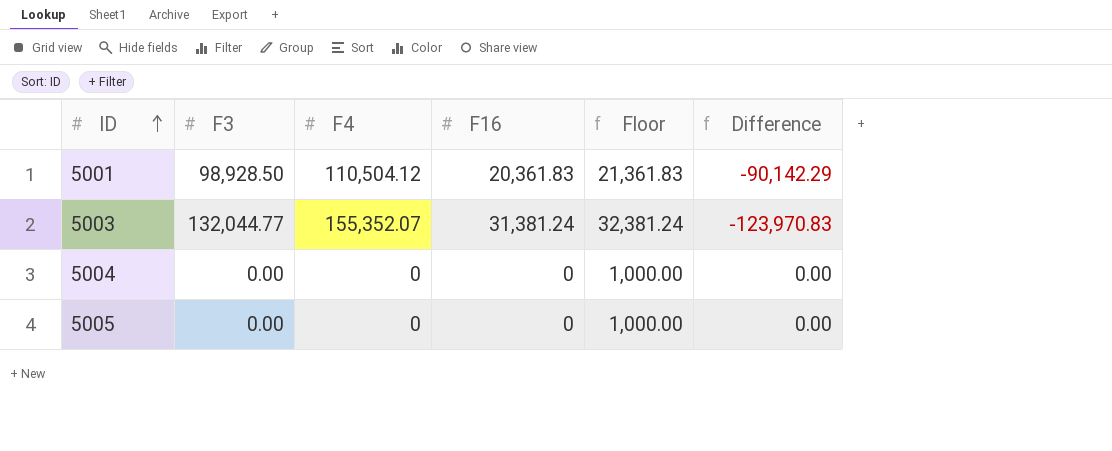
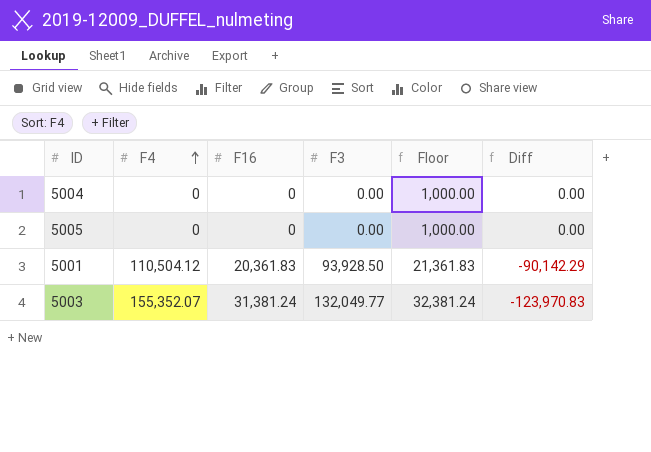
row order: ID ascending -> F4 ascending
column F3 | position: 2 -> 4
column name: Difference -> Diff
5001 | F3: 98,928.50 -> 93,928.50
5003 | F3: 132,044.77 -> 132,049.77

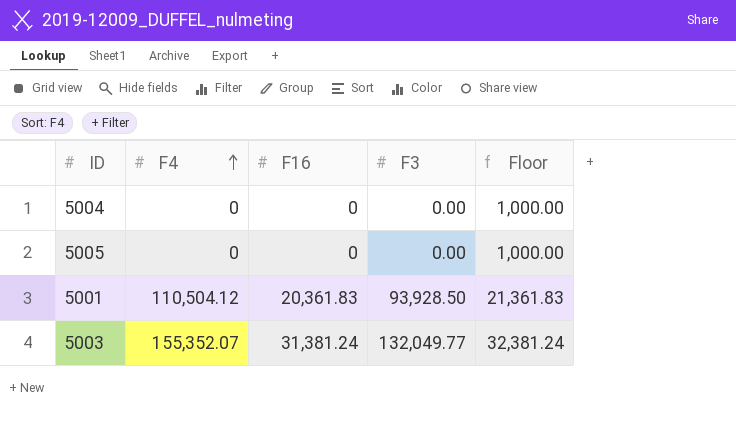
column Diff | formula: [F16] - [F4] -> none

